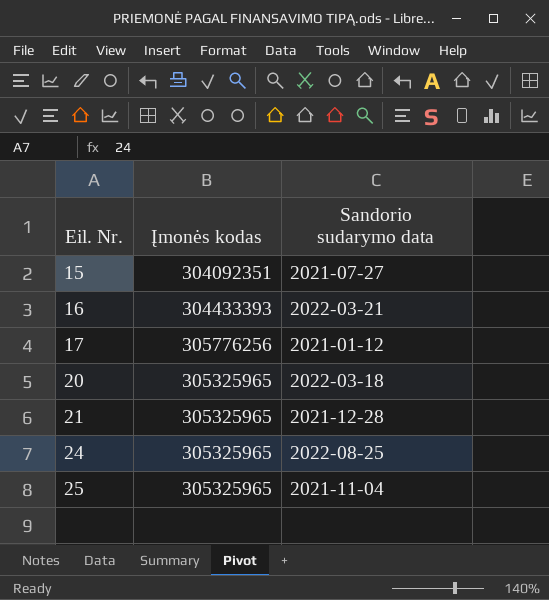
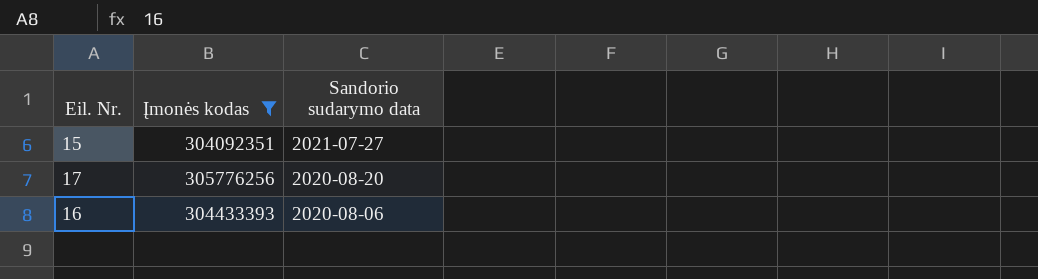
filter: none -> Įmonės kodas != 305325965
row order: Eil. Nr. ascending -> Sandorio sudarymo data descending
17 | Sandorio sudarymo data: 2021-01-12 -> 2020-08-20
16 | Sandorio sudarymo data: 2022-03-21 -> 2020-08-06

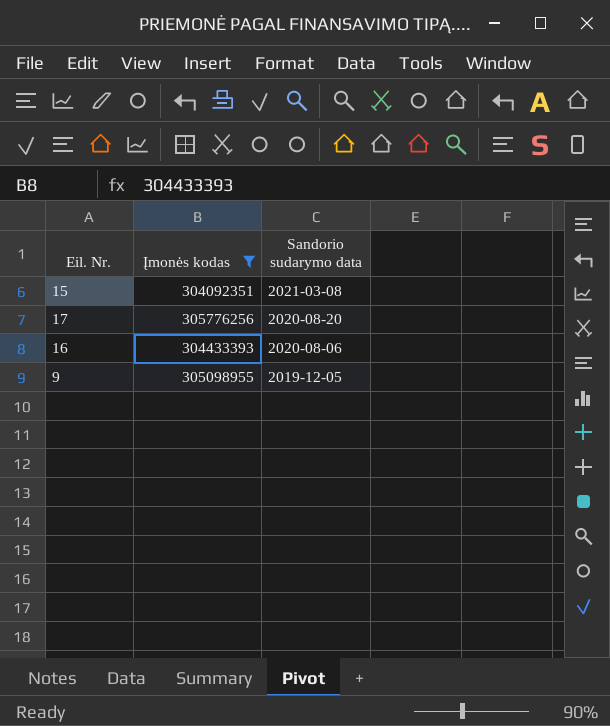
15 | Sandorio sudarymo data: 2021-07-27 -> 2021-03-08
row 9: none -> 305098955 | 2019-12-05

